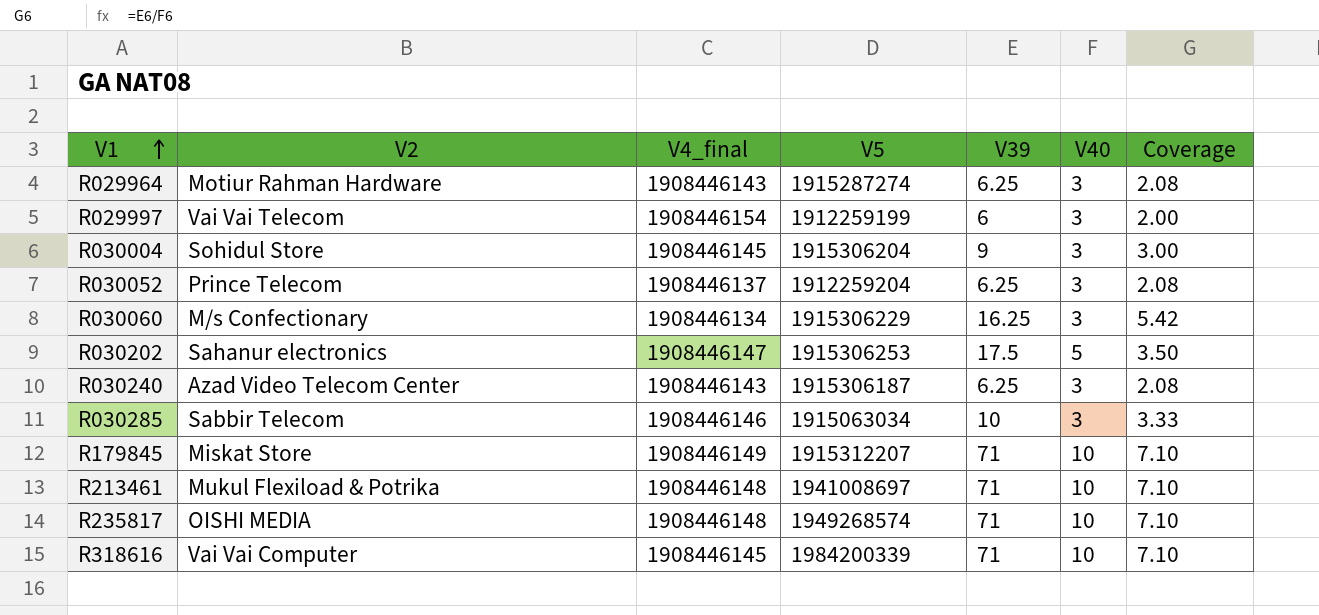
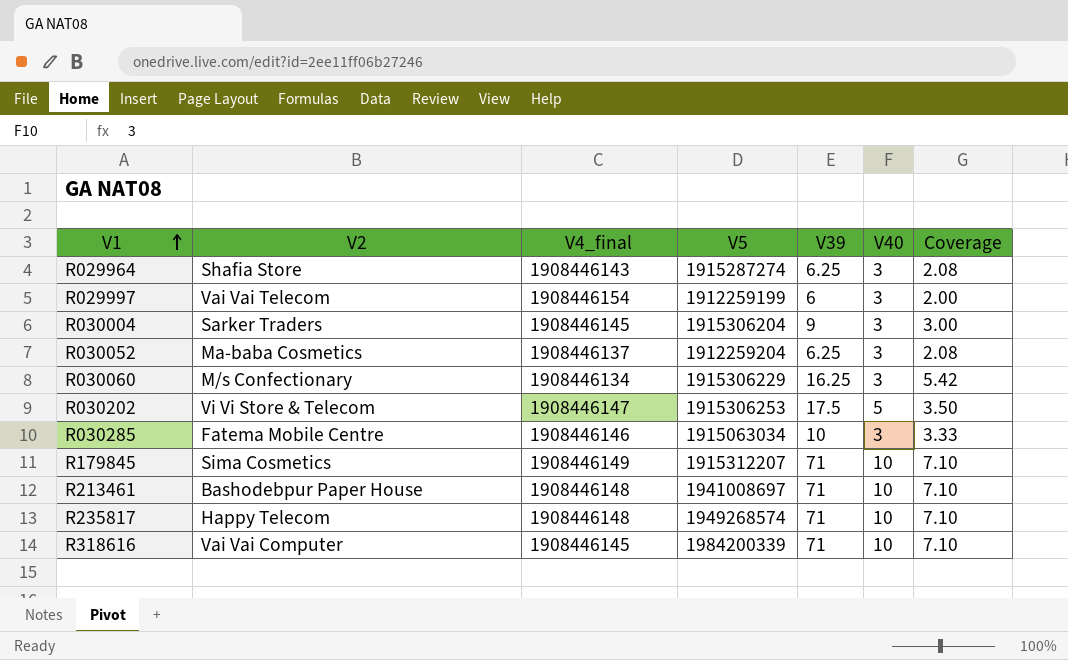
row R030240: Azad Video Telecom Center | 1908446143 | 1915306187 | 6.25 | 3 | 2.08 -> none
R029964 | V2: Motiur Rahman Hardware -> Shafia Store
R030004 | V2: Sohidul Store -> Sarker Traders
R030052 | V2: Prince Telecom -> Ma-baba Cosmetics
R030202 | V2: Sahanur electronics -> Vi Vi Store & Telecom
R030285 | V2: Sabbir Telecom -> Fatema Mobile Centre
R179845 | V2: Miskat Store -> Sima Cosmetics
R213461 | V2: Mukul Flexiload & Potrika -> Bashodebpur Paper House
R235817 | V2: OISHI MEDIA -> Happy Telecom

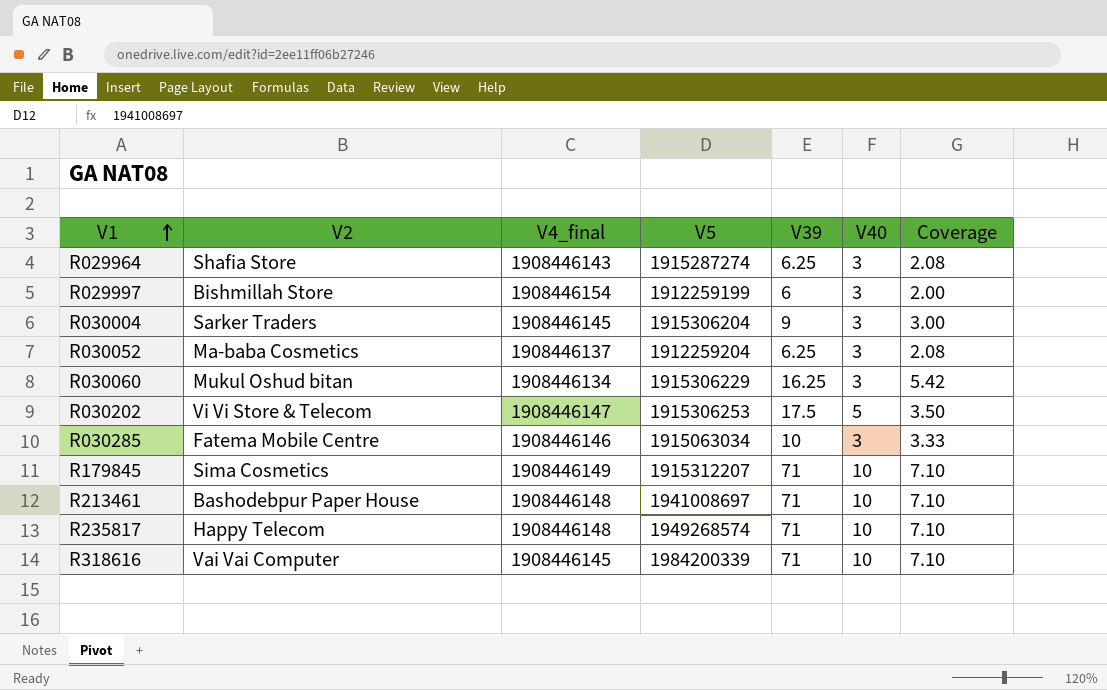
R029997 | V2: Vai Vai Telecom -> Bishmillah Store
R030060 | V2: M/s Confectionary -> Mukul Oshud bitan

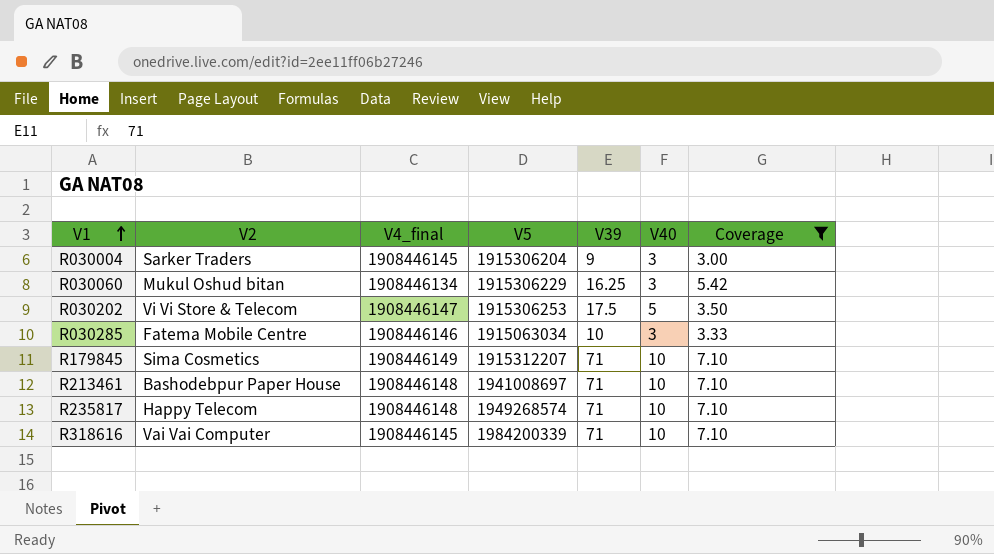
filter: none -> Coverage >= 3.00

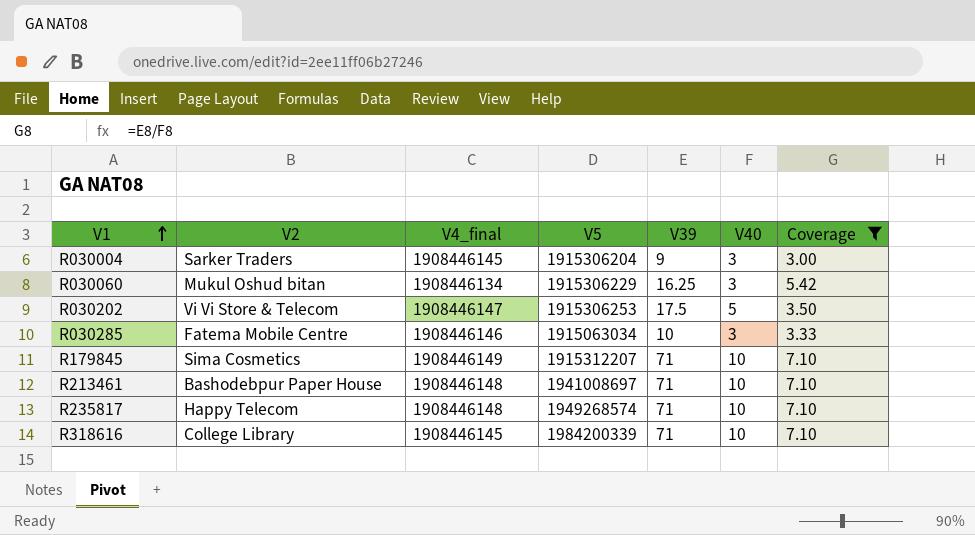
R318616 | V2: Vai Vai Computer -> College Library

